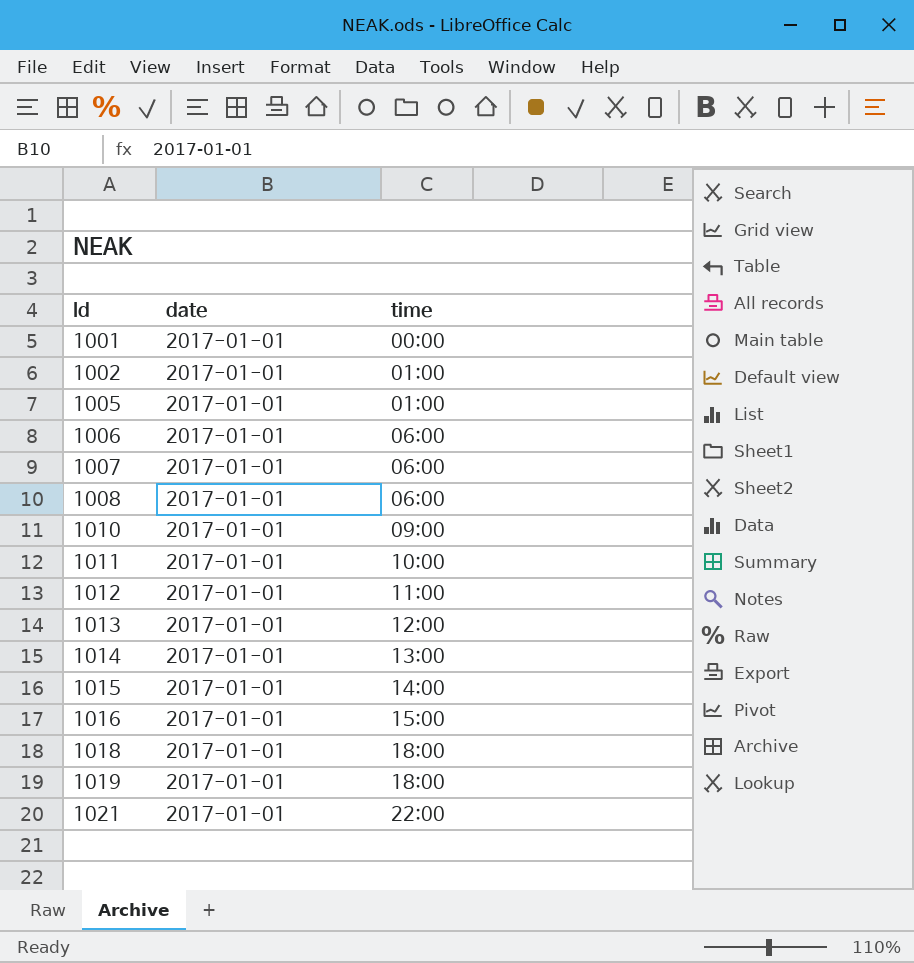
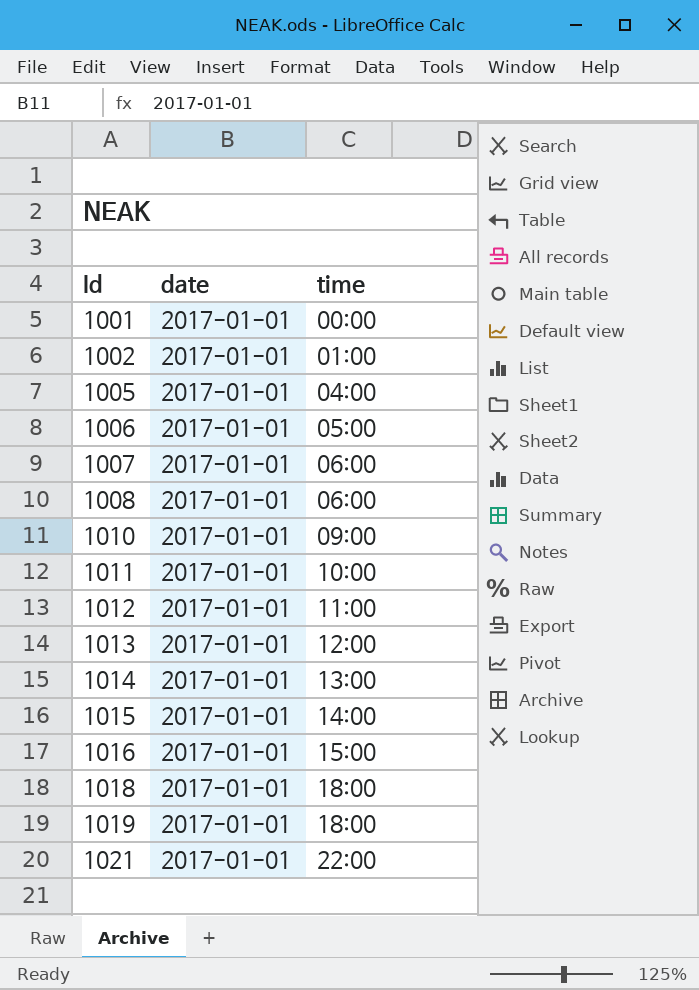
1005 | time: 01:00 -> 04:00
1006 | time: 06:00 -> 05:00

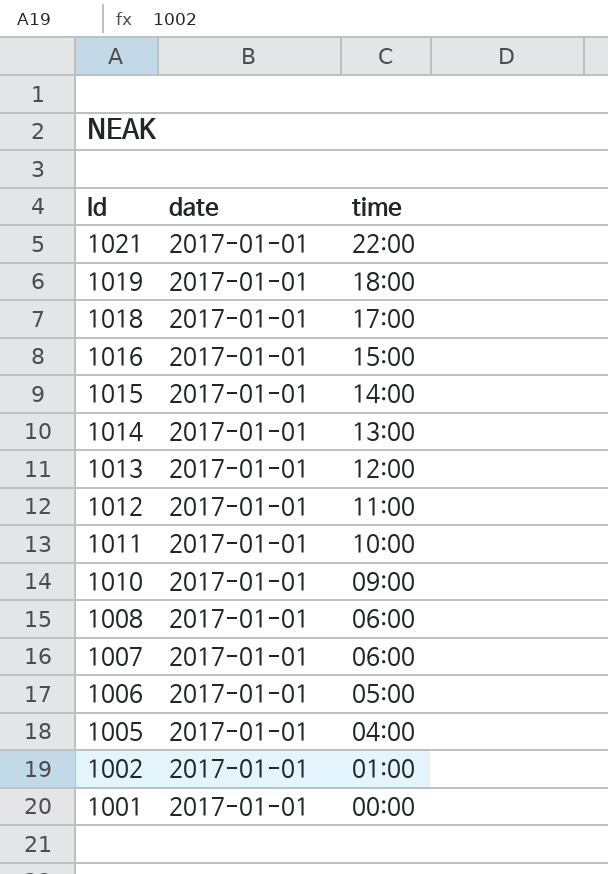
row order: Id ascending -> Id descending
1018 | time: 18:00 -> 17:00

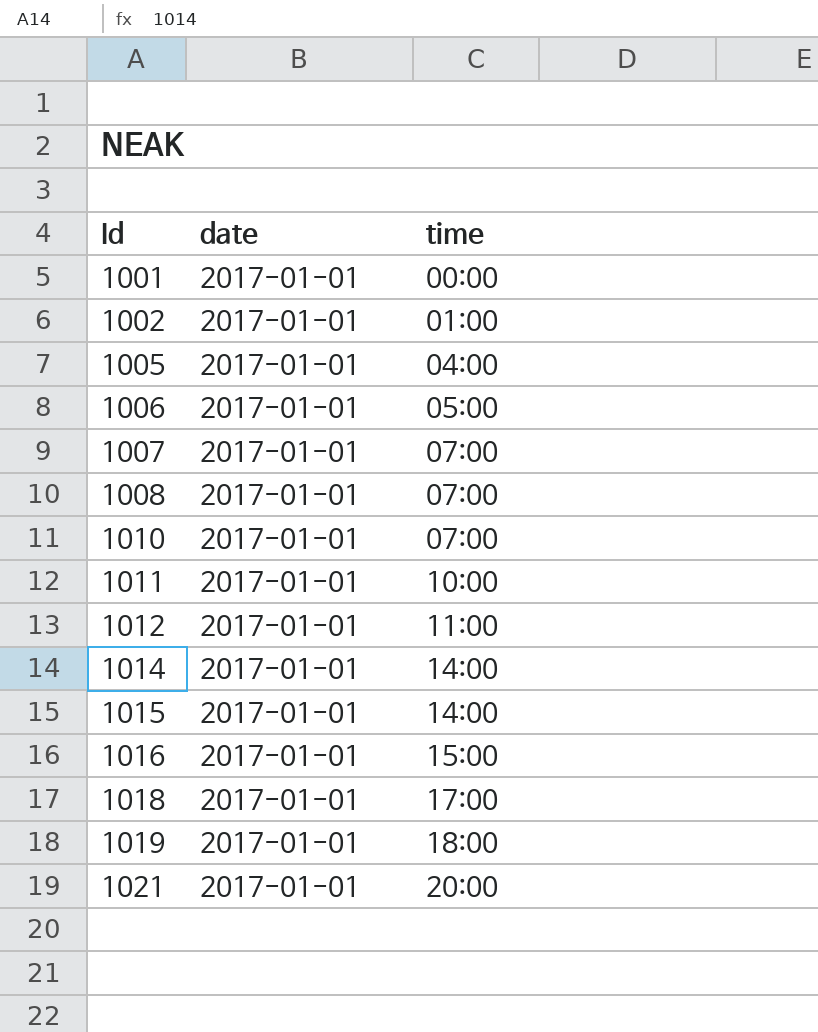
row order: Id descending -> Id ascending
row 1013: 2017-01-01 | 12:00 -> none
1007 | time: 06:00 -> 07:00
1008 | time: 06:00 -> 07:00
1010 | time: 09:00 -> 07:00
1014 | time: 13:00 -> 14:00
1021 | time: 22:00 -> 20:00

